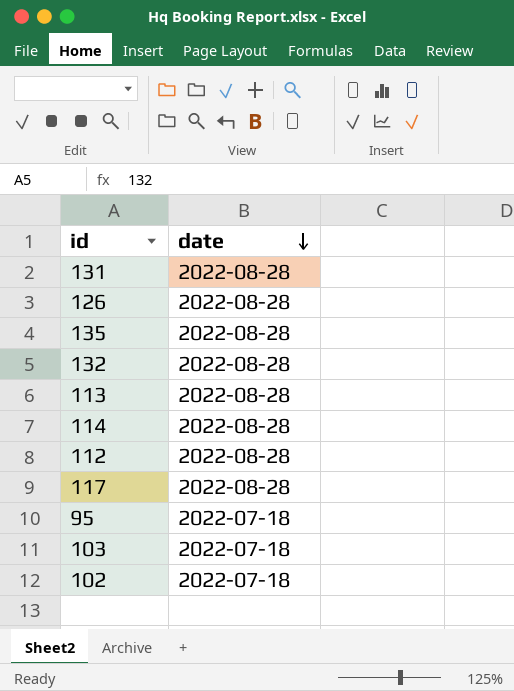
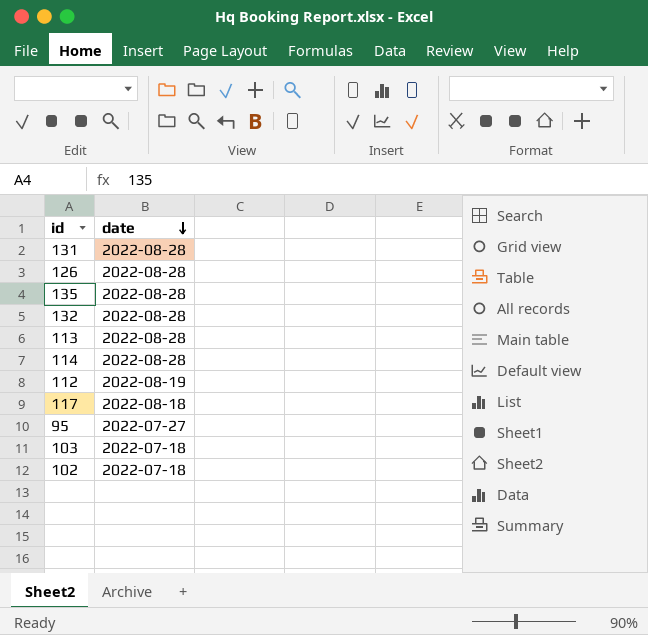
112 | date: 2022-08-28 -> 2022-08-19
117 | date: 2022-08-28 -> 2022-08-18
95 | date: 2022-07-18 -> 2022-07-27

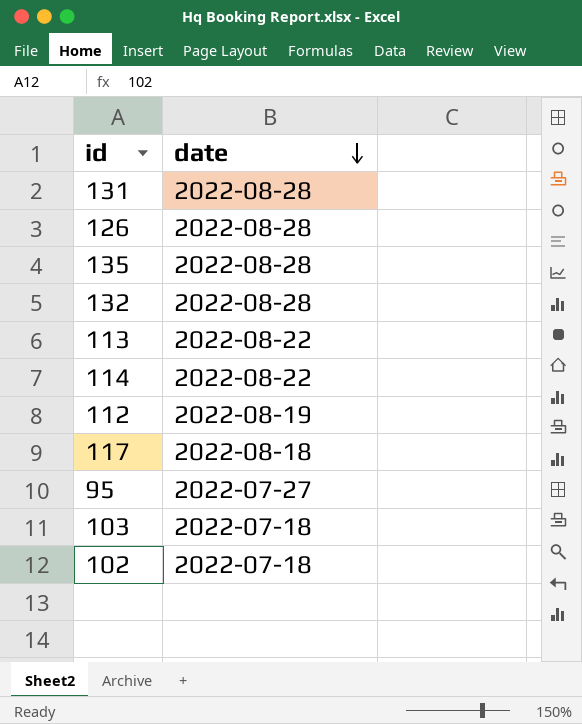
113 | date: 2022-08-28 -> 2022-08-22
114 | date: 2022-08-28 -> 2022-08-22

